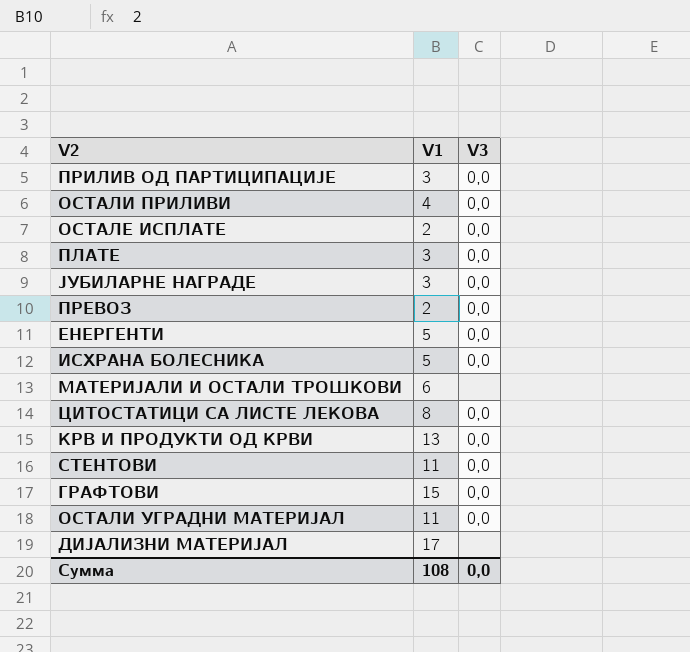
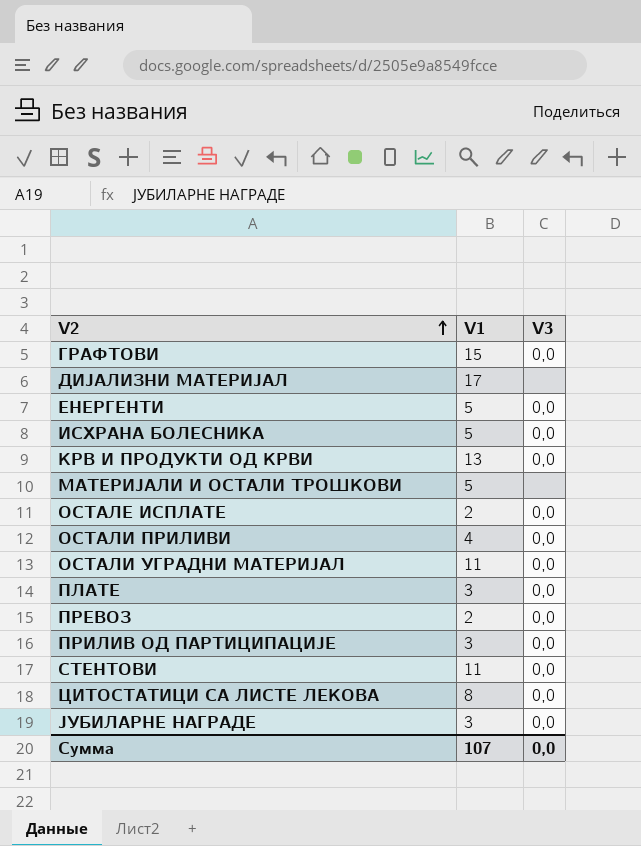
row order: none -> V2 ascending
МАТЕРИЈАЛИ И ОСТАЛИ ТРОШКОВИ | V1: 6 -> 5
Сумма | V1: 108 -> 107

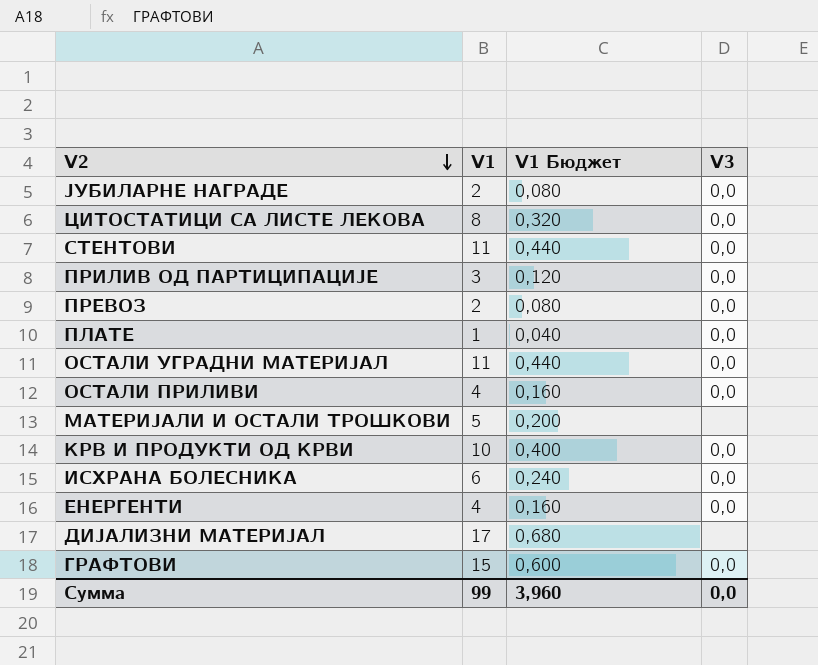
row order: V2 ascending -> V2 descending
column V1 Бюджет | formula: none -> [V1] * 0,04
row ОСТАЛЕ ИСПЛАТЕ: 2 | 0,0 -> none
ЈУБИЛАРНЕ НАГРАДЕ | V1: 3 -> 2
ПЛАТЕ | V1: 3 -> 1
КРВ И ПРОДУКТИ ОД КРВИ | V1: 13 -> 10
ИСХРАНА БОЛЕСНИКА | V1: 5 -> 6
ЕНЕРГЕНТИ | V1: 5 -> 4
Сумма | V1: 107 -> 99

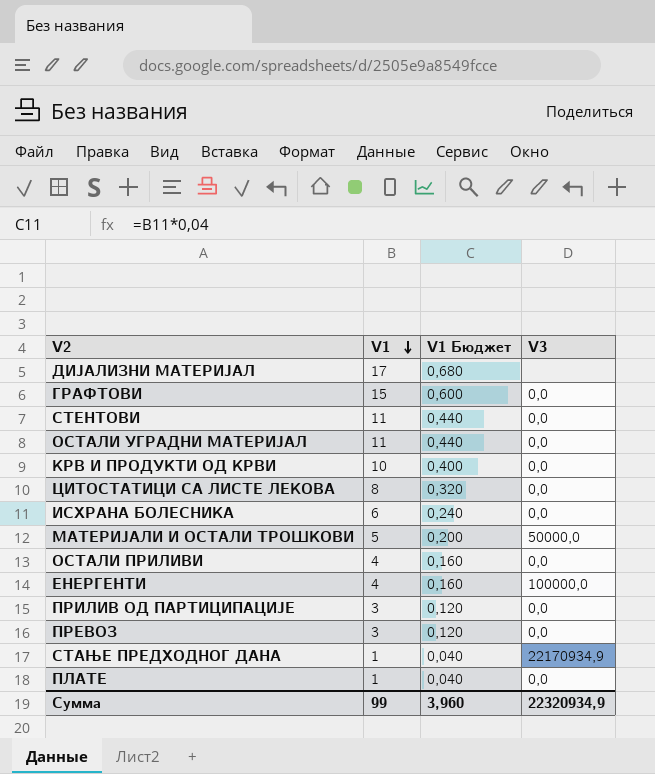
row order: V2 descending -> V1 descending
row ЈУБИЛАРНЕ НАГРАДЕ: 2 | 0,080 | 0,0 -> none
МАТЕРИЈАЛИ И ОСТАЛИ ТРОШКОВИ | V3: none -> 50000,0
ЕНЕРГЕНТИ | V3: 0,0 -> 100000,0
ПРЕВОЗ | V1: 2 -> 3
ПРЕВОЗ | V1 Бюджет: 0,080 -> 0,120
row СТАЊЕ ПРЕДХОДНОГ ДАНА: none -> 1 | 0,040 | 22170934,9
Сумма | V3: 0,0 -> 22320934,9

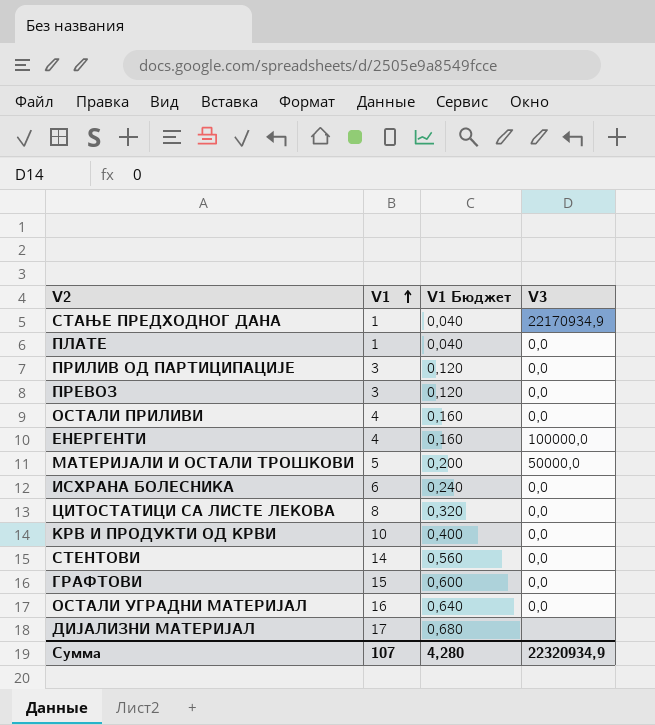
row order: V1 descending -> V1 ascending
СТЕНТОВИ | V1: 11 -> 14
СТЕНТОВИ | V1 Бюджет: 0,440 -> 0,560
ОСТАЛИ УГРАДНИ МАТЕРИЈАЛ | V1: 11 -> 16
ОСТАЛИ УГРАДНИ МАТЕРИЈАЛ | V1 Бюджет: 0,440 -> 0,640
Сумма | V1: 99 -> 107
Сумма | V1 Бюджет: 3,960 -> 4,280

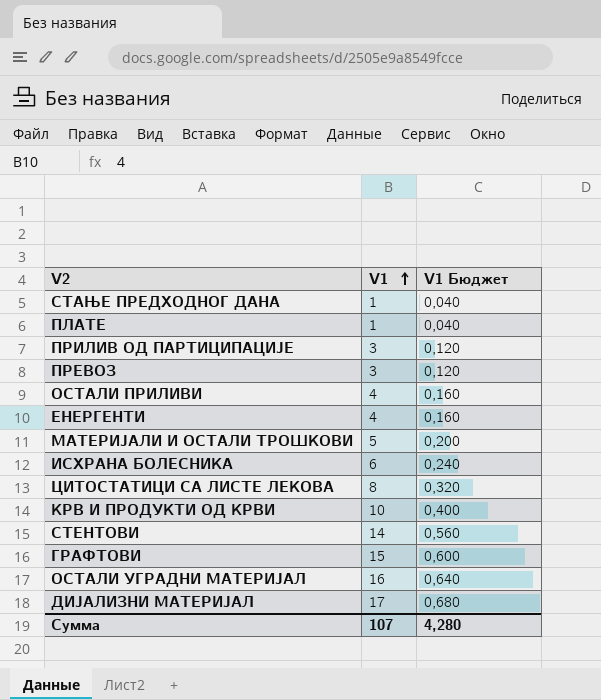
column V3 | position: 4 -> none

